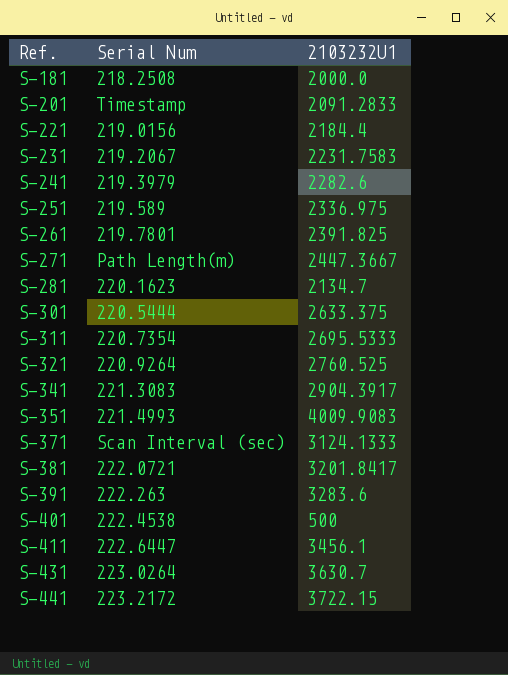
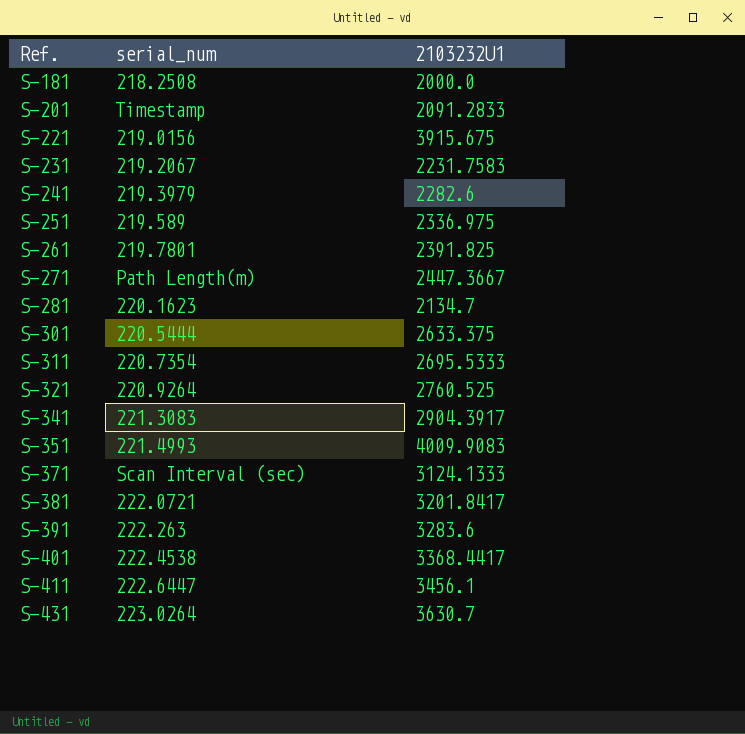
column name: Serial Num -> serial_num
row S-441: 223.2172 | 3722.15 -> none
S-221 | 2103232U1: 2184.4 -> 3915.675
S-401 | 2103232U1: 500 -> 3368.4417

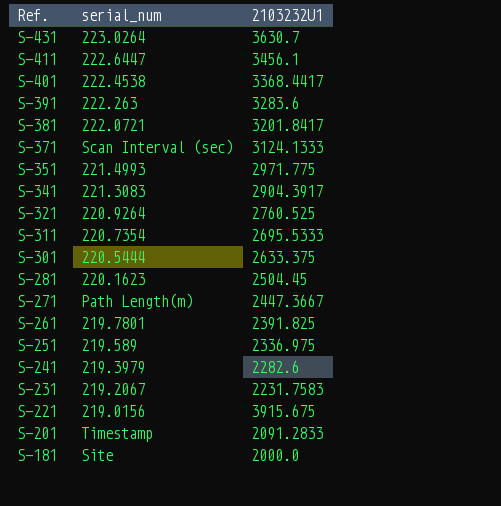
row order: Ref. ascending -> Ref. descending
S-351 | 2103232U1: 4009.9083 -> 2971.775
S-281 | 2103232U1: 2134.7 -> 2504.45
S-181 | serial_num: 218.2508 -> Site

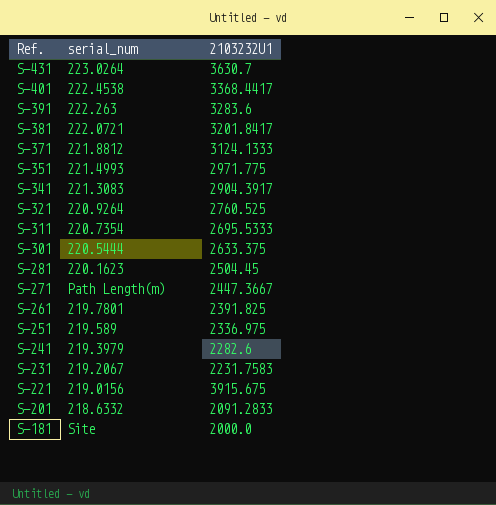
row S-411: 222.6447 | 3456.1 -> none
S-371 | serial_num: Scan Interval (sec) -> 221.8812
S-201 | serial_num: Timestamp -> 218.6332

